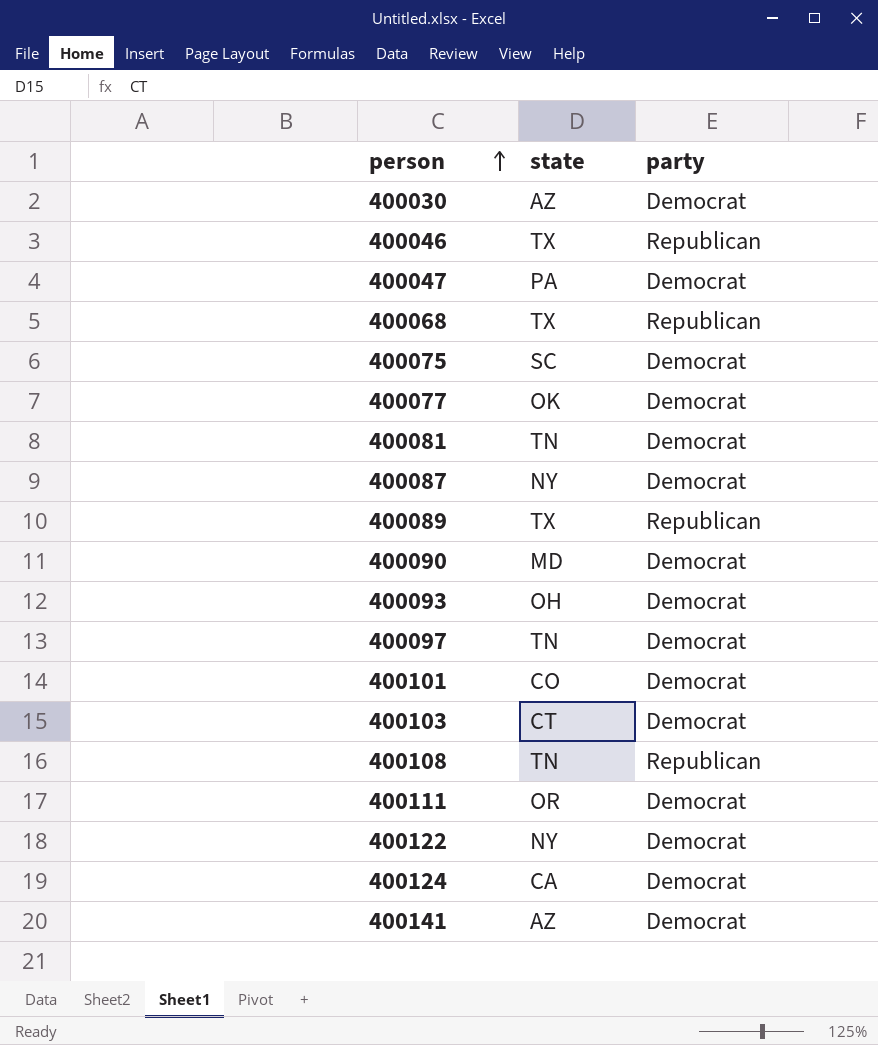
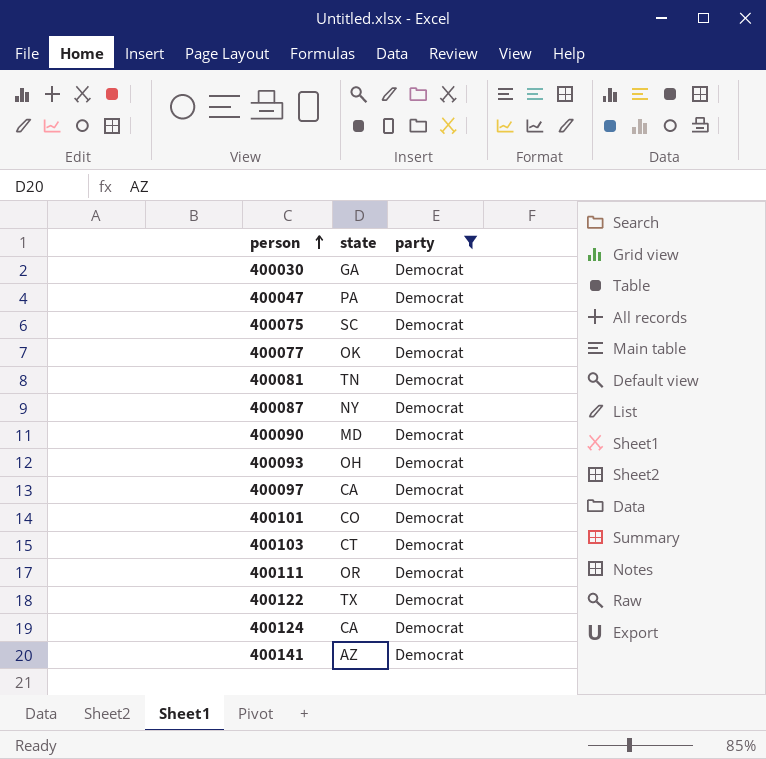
filter: none -> party = Democrat
400030 | state: AZ -> GA
400097 | state: TN -> CA
400122 | state: NY -> TX

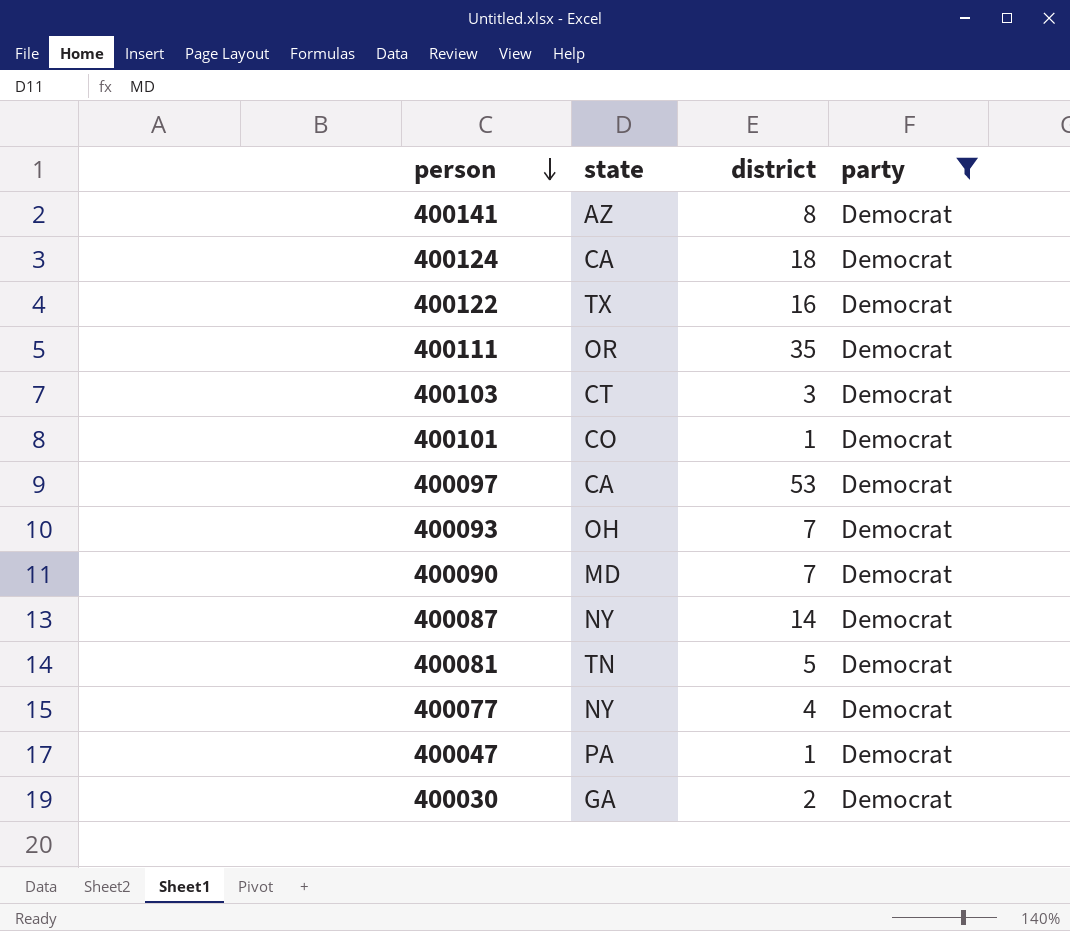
row order: person ascending -> person descending
column district | position: none -> 3
row 400075: SC | Democrat -> none
400077 | state: OK -> NY

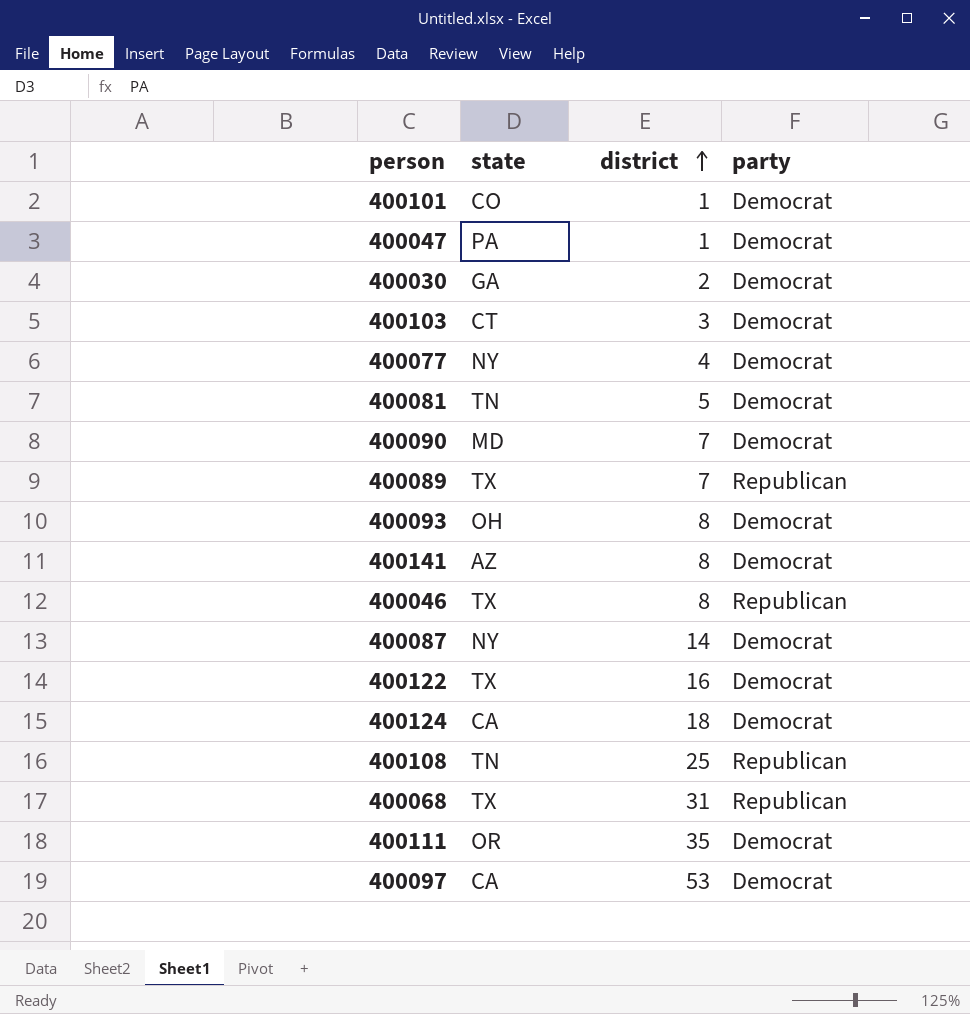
filter: party = Democrat -> none
row order: person descending -> district ascending
400093 | district: 7 -> 8

